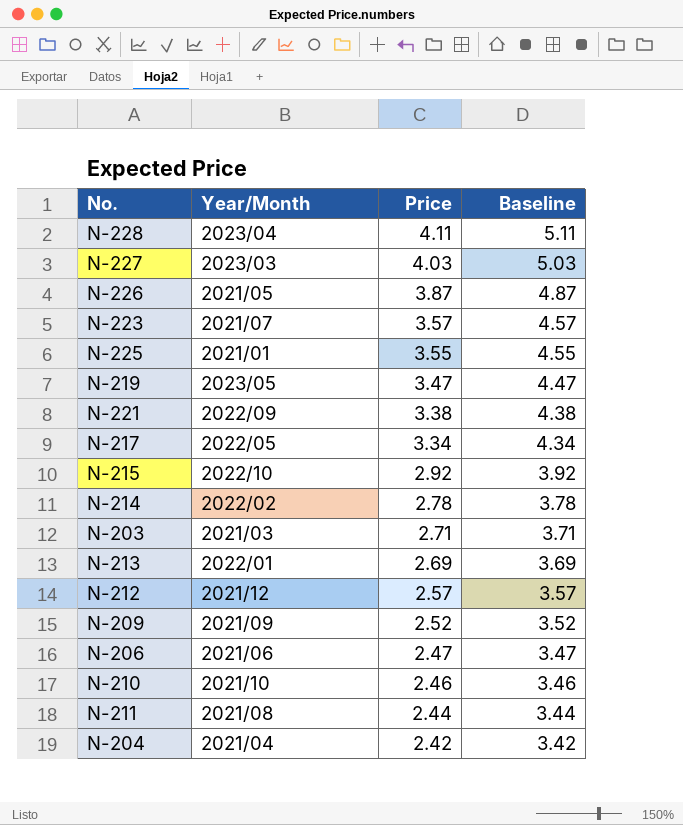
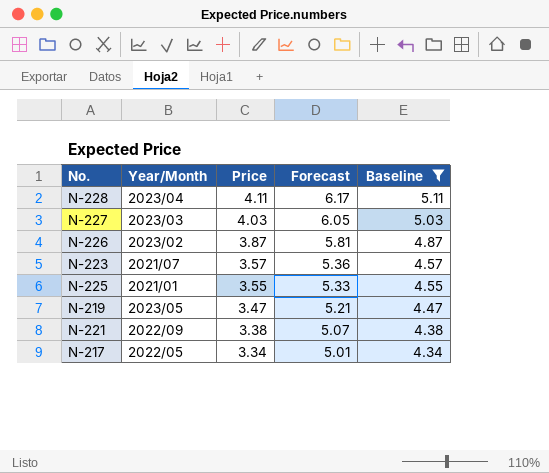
filter: none -> Baseline >= 4.34
column Forecast | formula: none -> [Price] * 1.5
N-226 | Year/Month: 2021/05 -> 2023/02

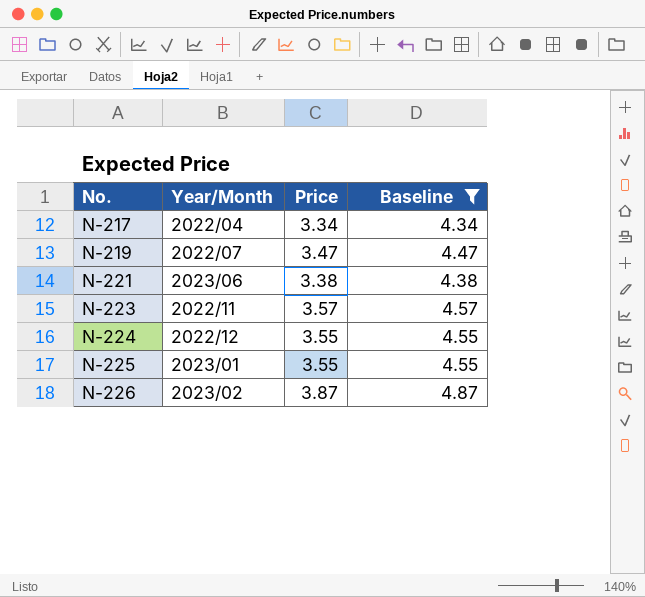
row order: Price descending -> No. ascending
column Forecast | formula: [Price] * 1.5 -> none
row N-228: 2023/04 | 4.11 | 6.17 | 5.11 -> none
row N-227: 2023/03 | 4.03 | 6.05 | 5.03 -> none
N-217 | Year/Month: 2022/05 -> 2022/04
N-219 | Year/Month: 2023/05 -> 2022/07
N-221 | Year/Month: 2022/09 -> 2023/06
N-223 | Year/Month: 2021/07 -> 2022/11
row N-224: none -> 2022/12 | 3.55 | 4.55
N-225 | Year/Month: 2021/01 -> 2023/01

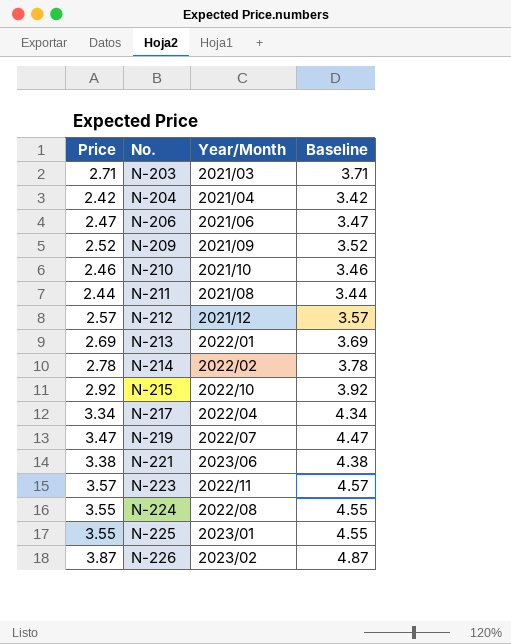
filter: Baseline >= 4.34 -> none
column Price | position: 3 -> 1
N-224 | Year/Month: 2022/12 -> 2022/08

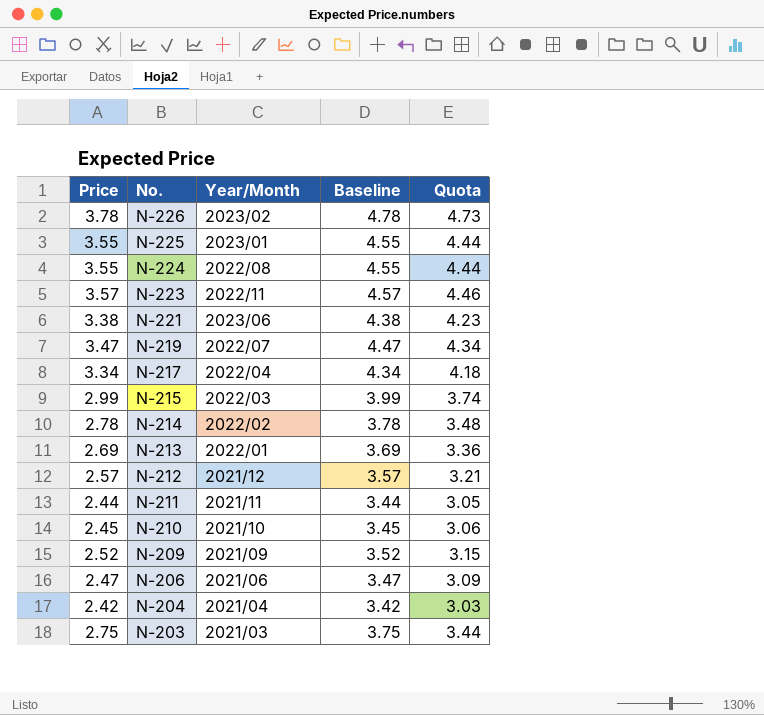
row order: No. ascending -> No. descending
column Quota | formula: none -> [Price] * 1.25
N-226 | Price: 3.87 -> 3.78
N-226 | Baseline: 4.87 -> 4.78
N-215 | Price: 2.92 -> 2.99
N-215 | Year/Month: 2022/10 -> 2022/03
N-215 | Baseline: 3.92 -> 3.99
N-211 | Year/Month: 2021/08 -> 2021/11
N-210 | Price: 2.46 -> 2.45
N-210 | Baseline: 3.46 -> 3.45
N-203 | Price: 2.71 -> 2.75
N-203 | Baseline: 3.71 -> 3.75

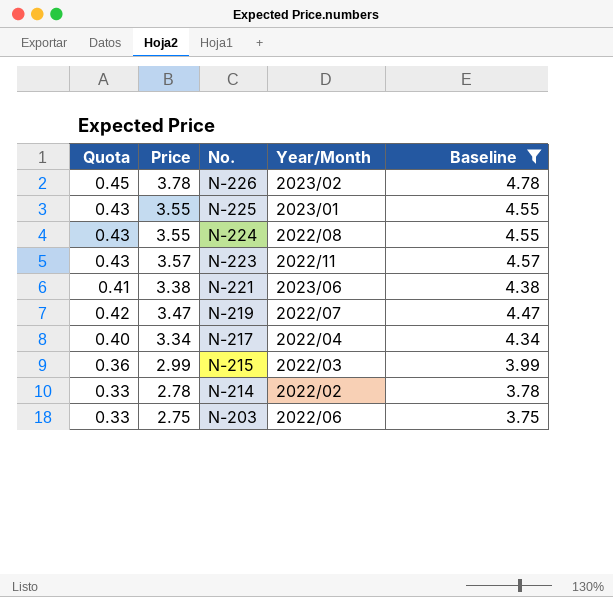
filter: none -> Baseline >= 3.75
column Quota | formula: [Price] * 1.25 -> [Price] * 0.12
column Quota | position: 5 -> 1
N-203 | Year/Month: 2021/03 -> 2022/06

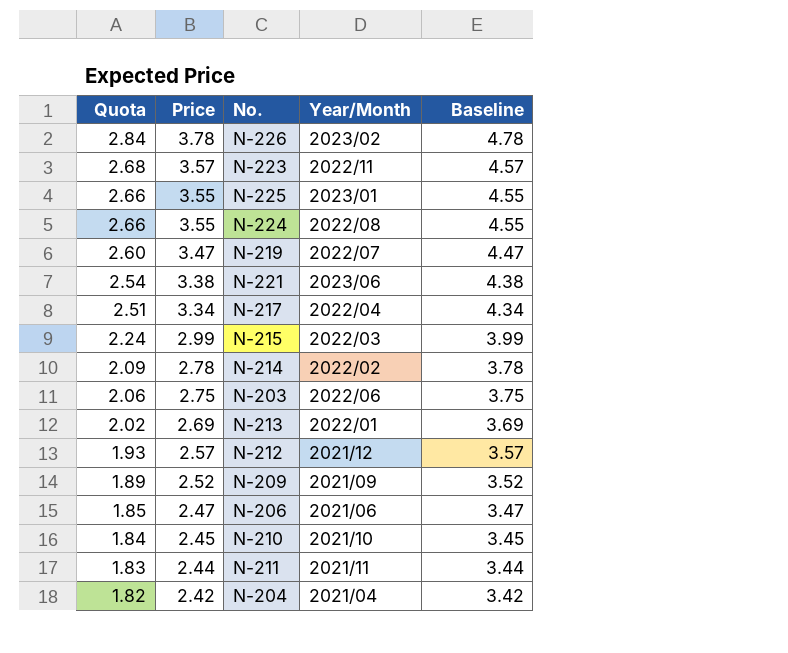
filter: Baseline >= 3.75 -> none
row order: No. descending -> Quota descending
column Quota | formula: [Price] * 0.12 -> [Price] * 0.75

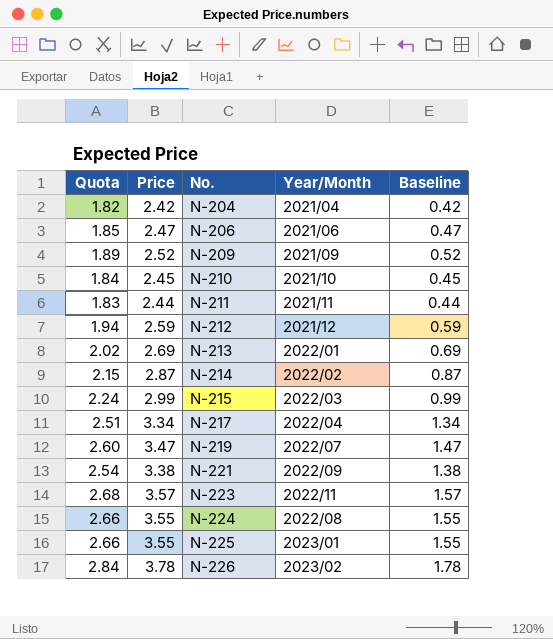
row order: Quota descending -> No. ascending
column Baseline | formula: [Price] + 1 -> [Price] - 2
row N-203: 2.06 | 2.75 | 2022/06 | 3.75 -> none
N-212 | Quota: 1.93 -> 1.94
N-212 | Price: 2.57 -> 2.59
N-214 | Quota: 2.09 -> 2.15
N-214 | Price: 2.78 -> 2.87
N-221 | Year/Month: 2023/06 -> 2022/09

